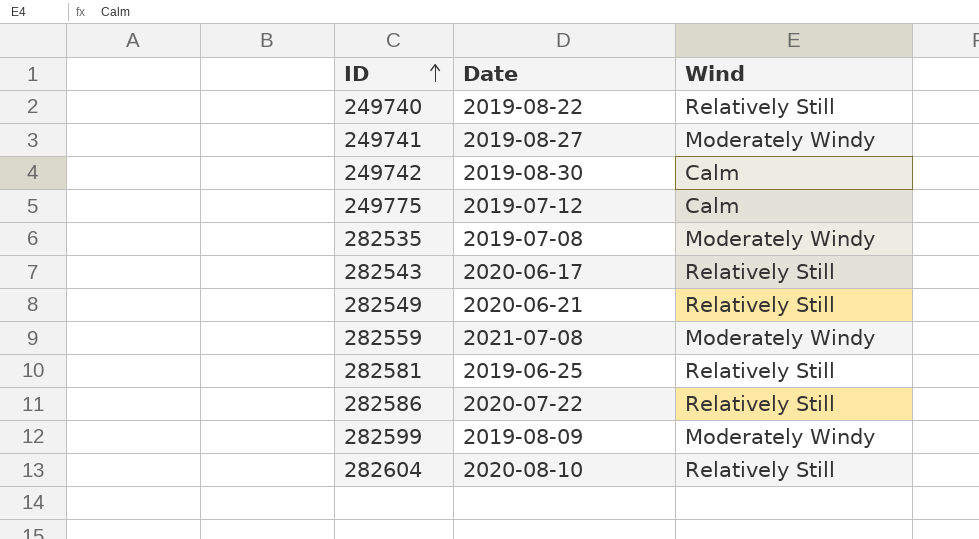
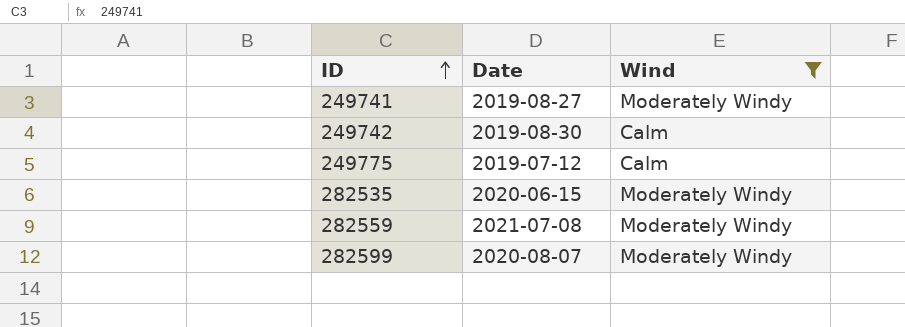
filter: none -> Wind != Relatively Still
282535 | Date: 2019-07-08 -> 2020-06-15
282599 | Date: 2019-08-09 -> 2020-08-07

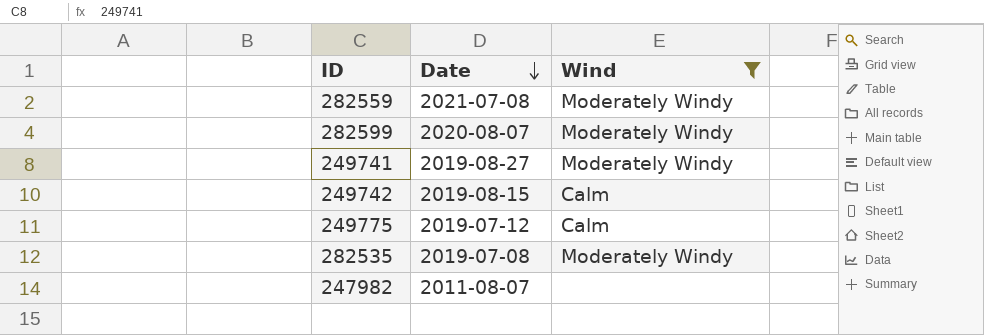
row order: ID ascending -> Date descending
249742 | Date: 2019-08-30 -> 2019-08-15
282535 | Date: 2020-06-15 -> 2019-07-08
row 247982: none -> 2011-08-07 | none

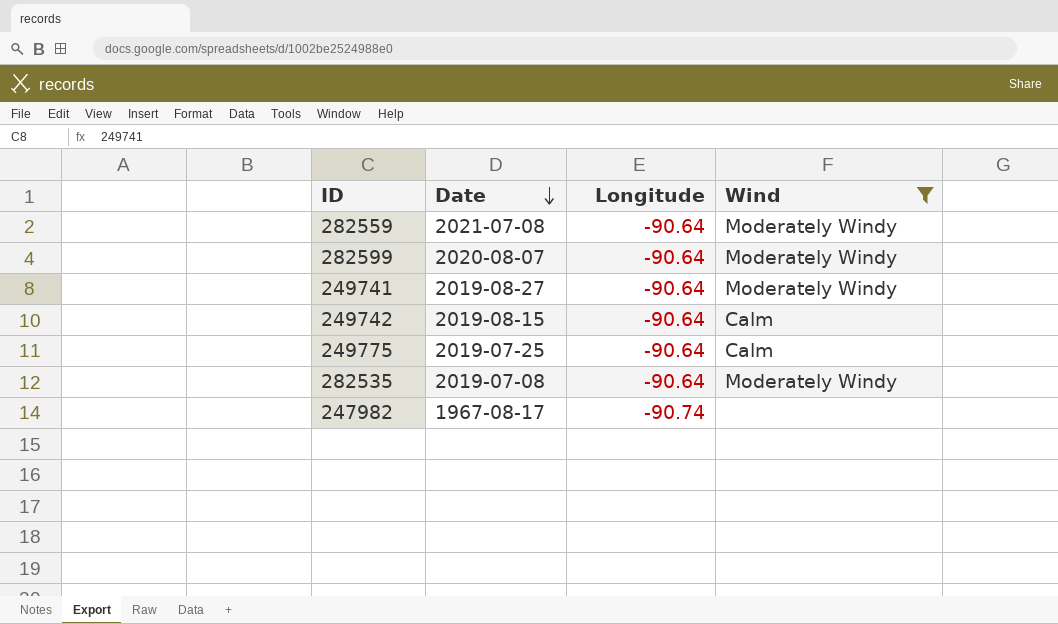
column Longitude | position: none -> 3
249775 | Date: 2019-07-12 -> 2019-07-25
247982 | Date: 2011-08-07 -> 1967-08-17

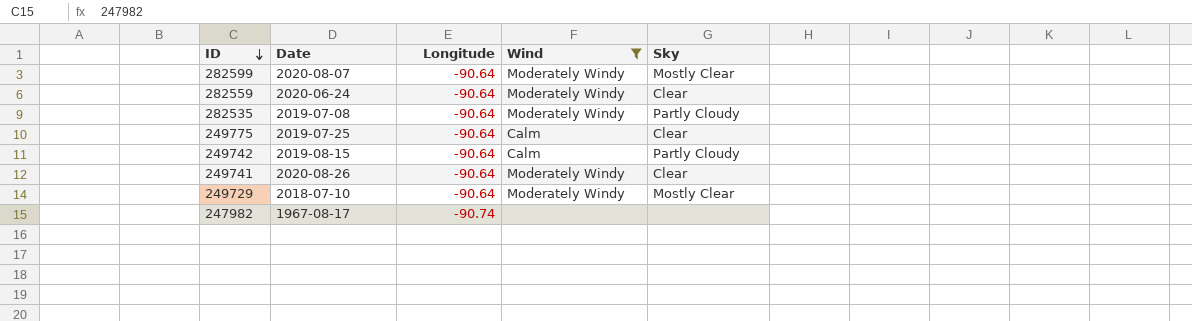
row order: Date descending -> ID descending
column Sky | position: none -> 5
282559 | Date: 2021-07-08 -> 2020-06-24
249741 | Date: 2019-08-27 -> 2020-08-26
row 249729: none -> 2018-07-10 | -90.64 | Moderately Windy | Mostly Clear

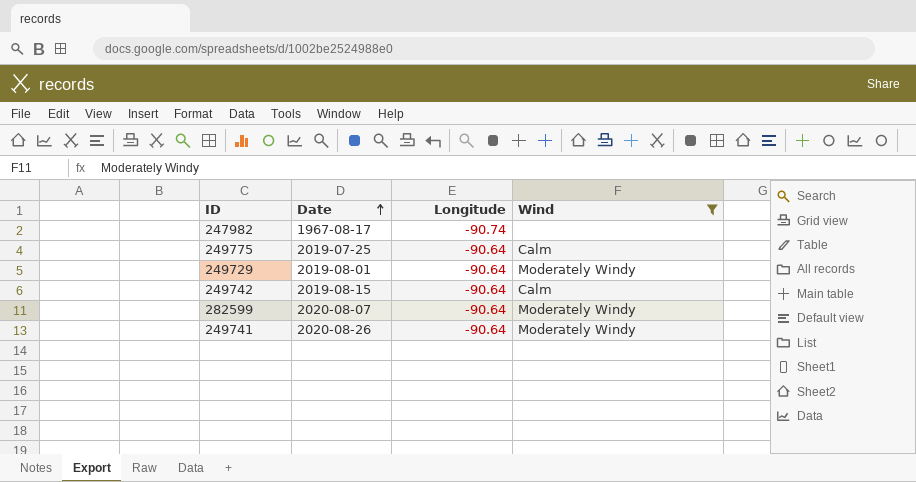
row order: ID descending -> Date ascending
column Sky | position: 5 -> none
row 282559: 2020-06-24 | -90.64 | Moderately Windy | Clear -> none
row 282535: 2019-07-08 | -90.64 | Moderately Windy | Partly Cloudy -> none
249729 | Date: 2018-07-10 -> 2019-08-01

